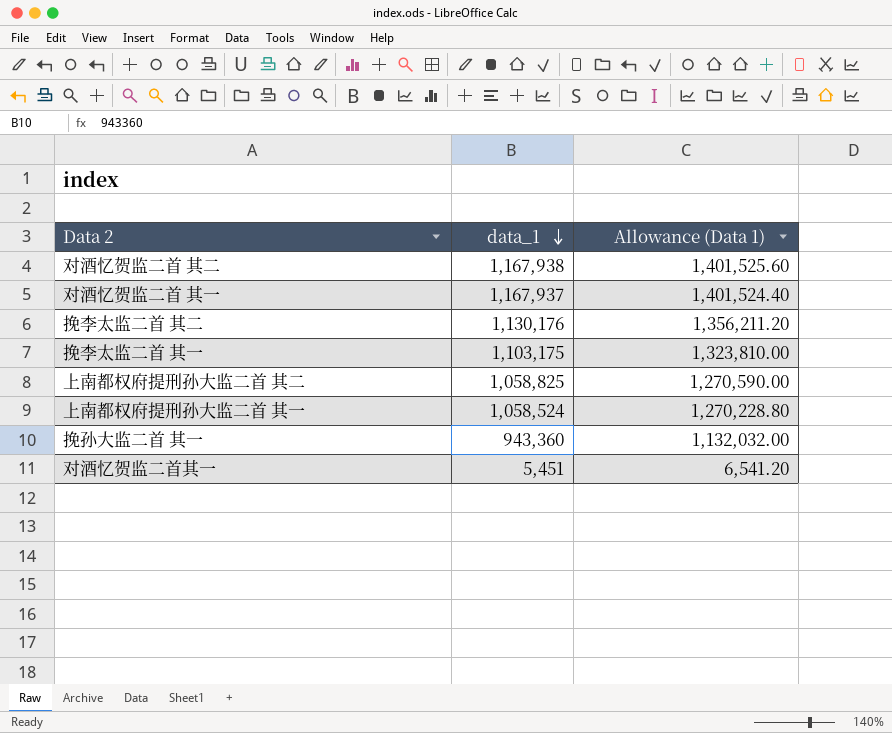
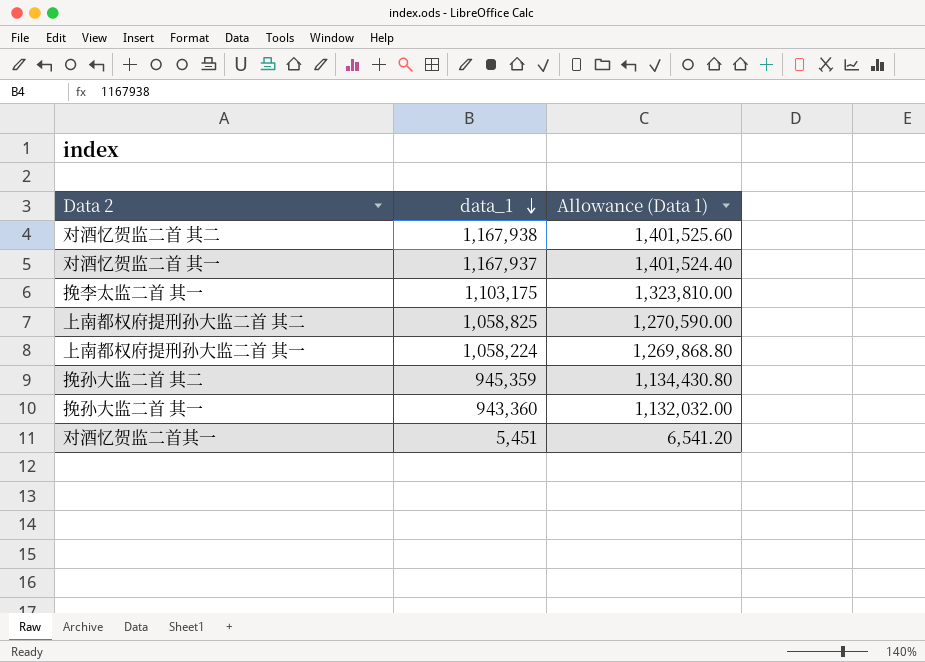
row 挽李太监二首 其二: 1,130,176 | 1,356,211.20 -> none
上南都权府提刑孙大监二首 其一 | data_1: 1,058,524 -> 1,058,224
上南都权府提刑孙大监二首 其一 | Allowance (Data 1): 1,270,228.80 -> 1,269,868.80
row 挽孙大监二首 其二: none -> 945,359 | 1,134,430.80

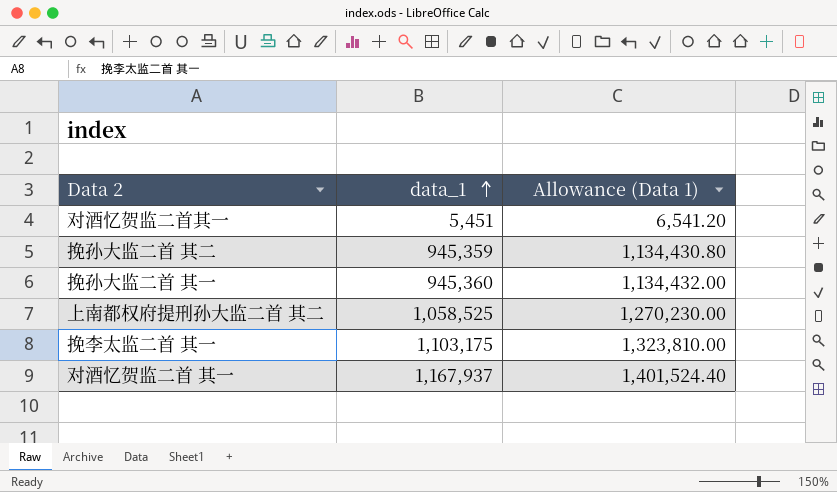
row order: data_1 descending -> data_1 ascending
row 对酒忆贺监二首 其二: 1,167,938 | 1,401,525.60 -> none
row 上南都权府提刑孙大监二首 其一: 1,058,224 | 1,269,868.80 -> none
挽孙大监二首 其一 | data_1: 943,360 -> 945,360
挽孙大监二首 其一 | Allowance (Data 1): 1,132,032.00 -> 1,134,432.00
上南都权府提刑孙大监二首 其二 | data_1: 1,058,825 -> 1,058,525
上南都权府提刑孙大监二首 其二 | Allowance (Data 1): 1,270,590.00 -> 1,270,230.00

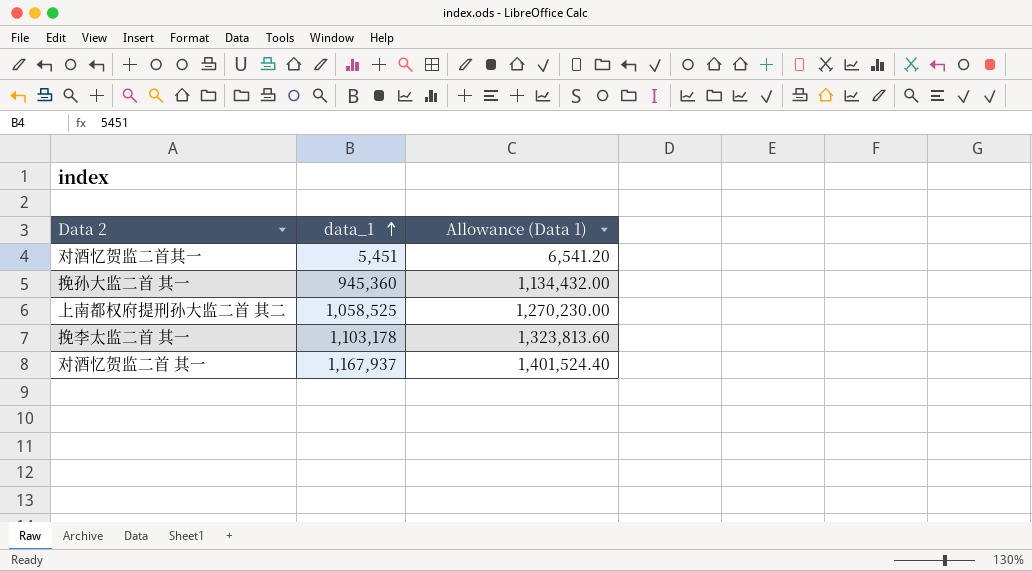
row 挽孙大监二首 其二: 945,359 | 1,134,430.80 -> none
挽李太监二首 其一 | data_1: 1,103,175 -> 1,103,178
挽李太监二首 其一 | Allowance (Data 1): 1,323,810.00 -> 1,323,813.60

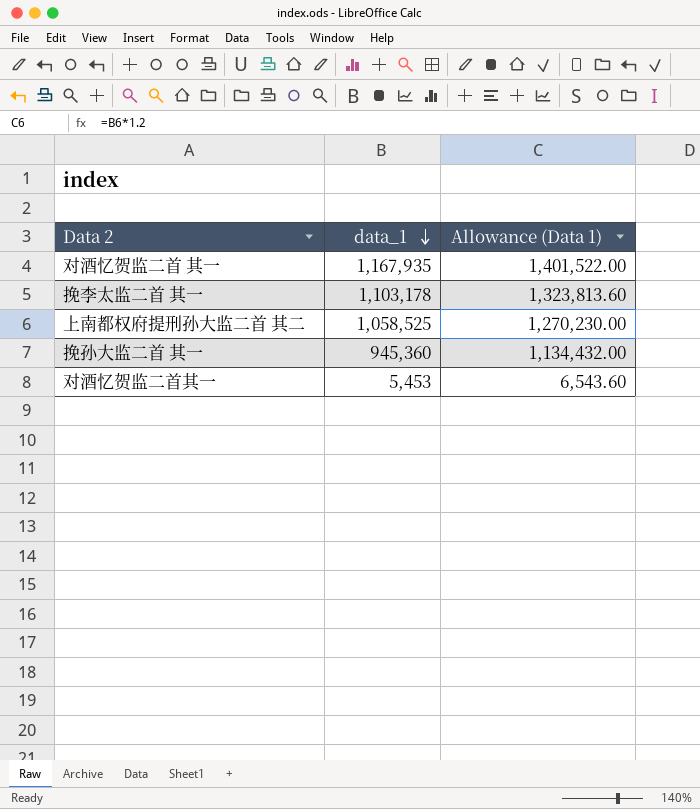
row order: data_1 ascending -> data_1 descending
对酒忆贺监二首 其一 | data_1: 1,167,937 -> 1,167,935
对酒忆贺监二首 其一 | Allowance (Data 1): 1,401,524.40 -> 1,401,522.00
对酒忆贺监二首其一 | data_1: 5,451 -> 5,453
对酒忆贺监二首其一 | Allowance (Data 1): 6,541.20 -> 6,543.60

